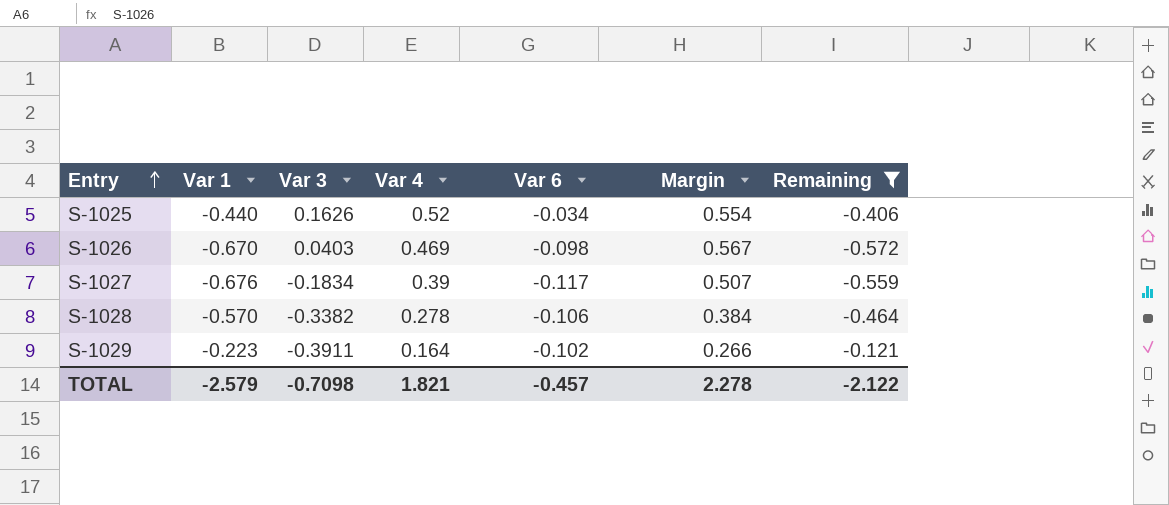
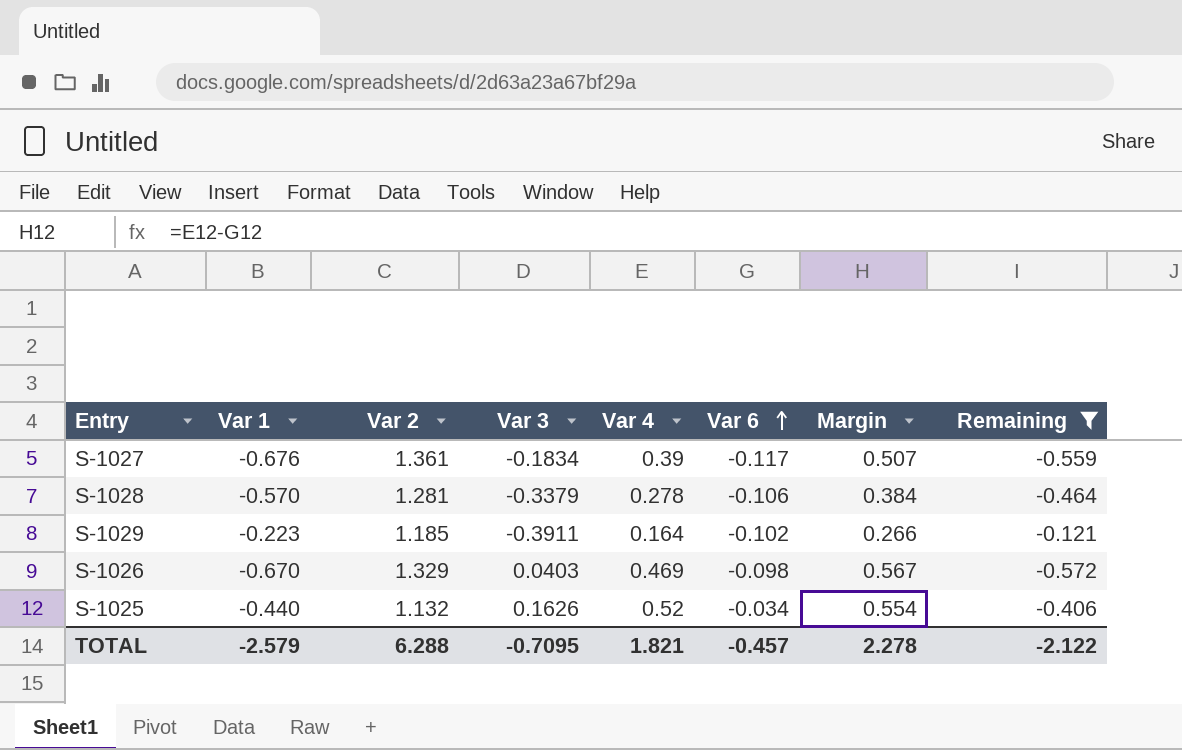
row order: Entry ascending -> Var 6 ascending
column Var 2 | position: none -> 3
S-1028 | Var 3: -0.3382 -> -0.3379
TOTAL | Var 3: -0.7098 -> -0.7095

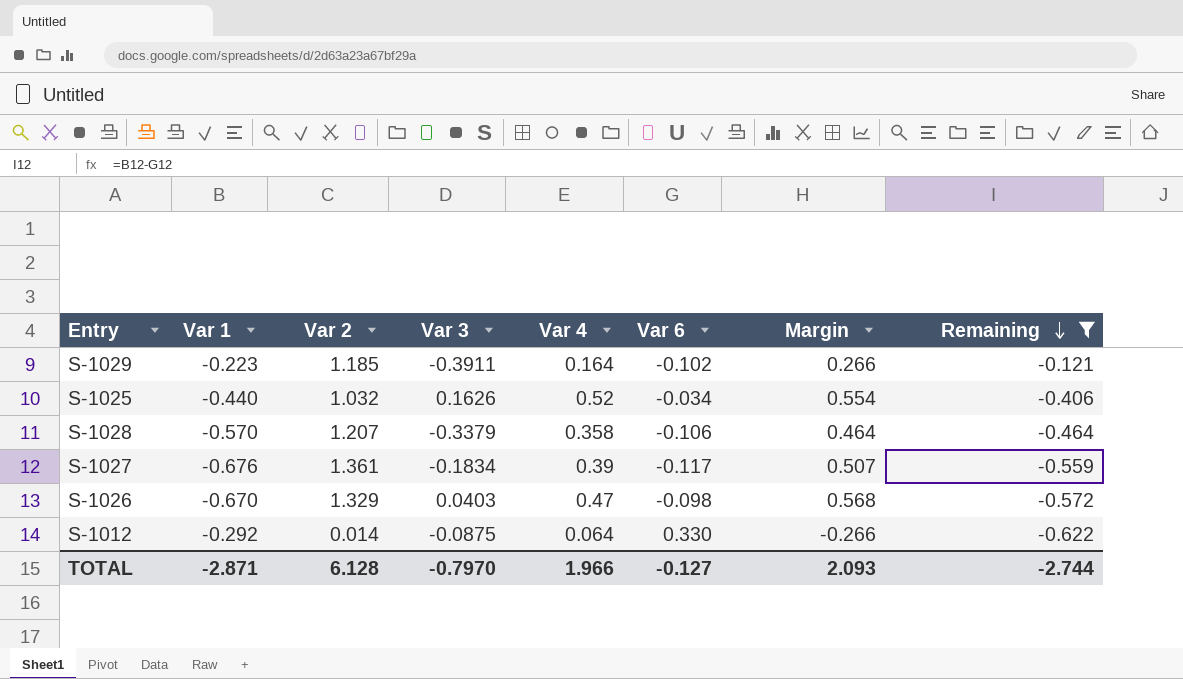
row order: Var 6 ascending -> Remaining descending
S-1025 | Var 2: 1.132 -> 1.032
S-1028 | Var 2: 1.281 -> 1.207
S-1028 | Var 4: 0.278 -> 0.358
S-1028 | Margin: 0.384 -> 0.464
S-1026 | Var 4: 0.469 -> 0.47
S-1026 | Margin: 0.567 -> 0.568
row S-1012: none -> -0.292 | 0.014 | -0.0875 | 0.064 | 0.330 | -0.266 | -0.622
TOTAL | Var 1: -2.579 -> -2.871
TOTAL | Var 2: 6.288 -> 6.128
TOTAL | Var 3: -0.7095 -> -0.7970
TOTAL | Var 4: 1.821 -> 1.966
TOTAL | Var 6: -0.457 -> -0.127
TOTAL | Margin: 2.278 -> 2.093
TOTAL | Remaining: -2.122 -> -2.744

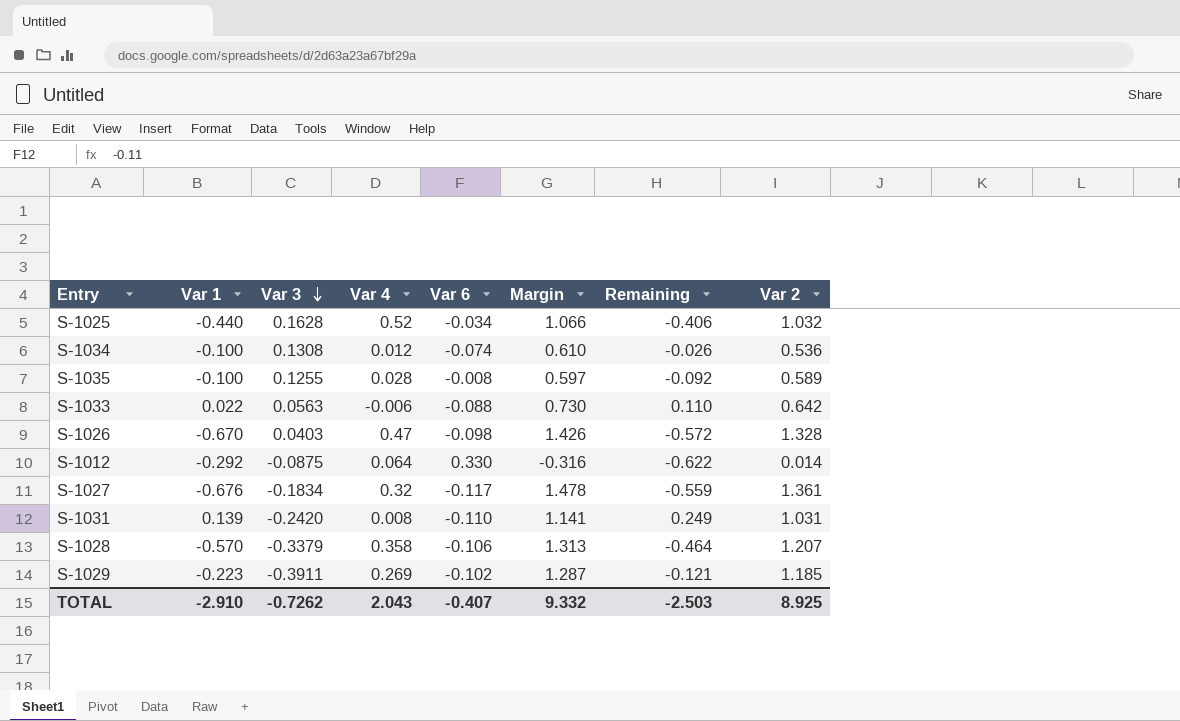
filter: Remaining <= -0.121 -> none
row order: Remaining descending -> Var 3 descending
column Margin | formula: [Var 4] - [Var 6] -> [Var 2] - [Var 6]
column Var 2 | position: 3 -> 8
S-1025 | Var 3: 0.1626 -> 0.1628
S-1026 | Var 2: 1.329 -> 1.328
S-1027 | Var 4: 0.39 -> 0.32
S-1029 | Var 4: 0.164 -> 0.269
TOTAL | Var 1: -2.871 -> -2.910
TOTAL | Var 3: -0.7970 -> -0.7262
TOTAL | Var 4: 1.966 -> 2.043
TOTAL | Var 6: -0.127 -> -0.407
TOTAL | Margin: 2.093 -> 9.332
TOTAL | Remaining: -2.744 -> -2.503
TOTAL | Var 2: 6.128 -> 8.925

